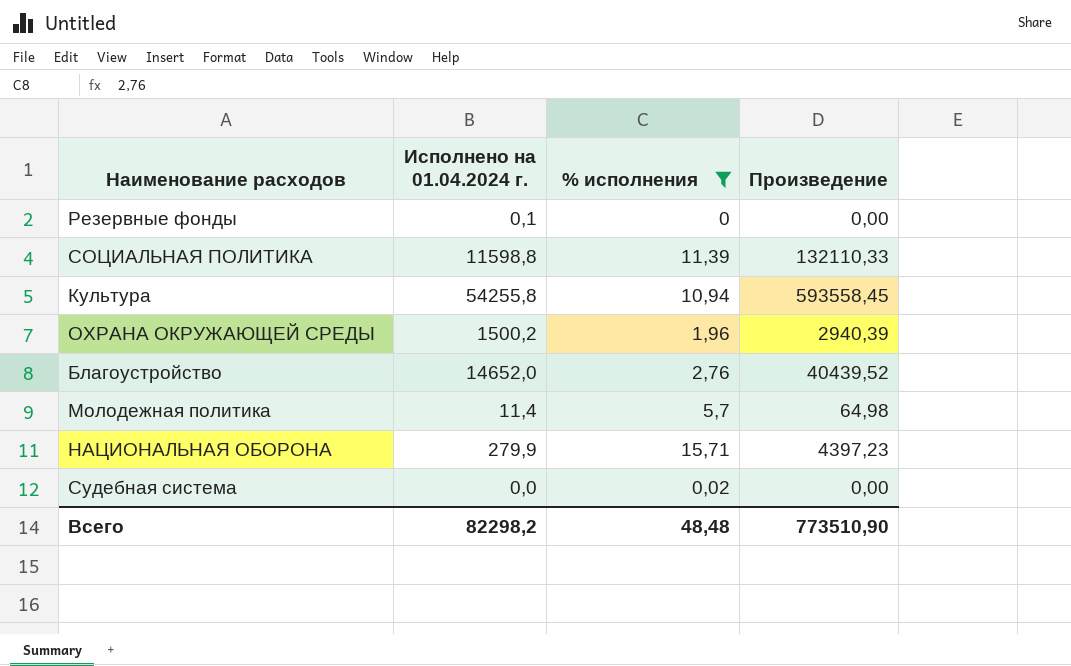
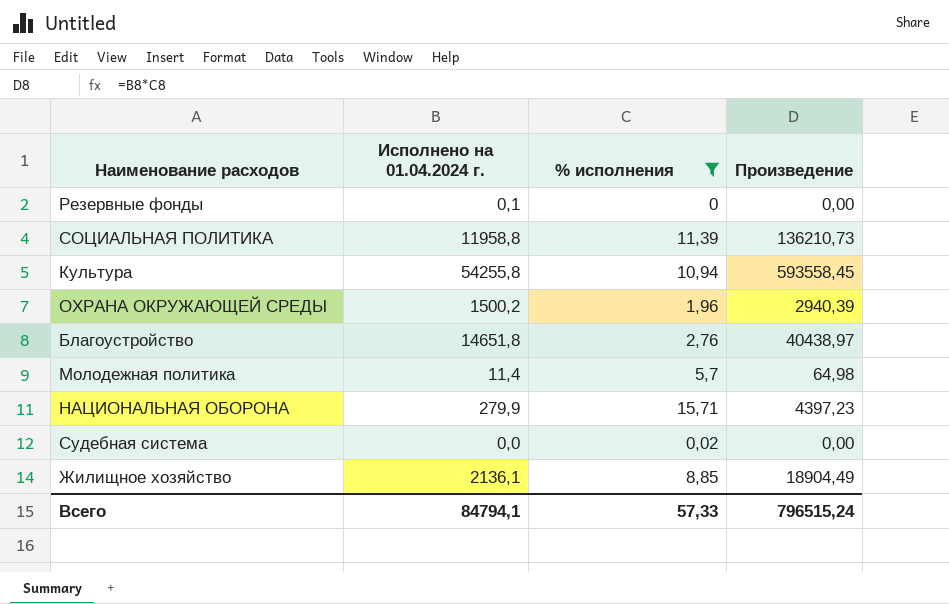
СОЦИАЛЬНАЯ ПОЛИТИКА | Исполнено на 01.04.2024 г.: 11598,8 -> 11958,8
СОЦИАЛЬНАЯ ПОЛИТИКА | Произведение: 132110,33 -> 136210,73
Благоустройство | Исполнено на 01.04.2024 г.: 14652,0 -> 14651,8
Благоустройство | Произведение: 40439,52 -> 40438,97
row Жилищное хозяйство: none -> 2136,1 | 8,85 | 18904,49
Всего | Исполнено на 01.04.2024 г.: 82298,2 -> 84794,1
Всего | % исполнения: 48,48 -> 57,33
Всего | Произведение: 773510,90 -> 796515,24

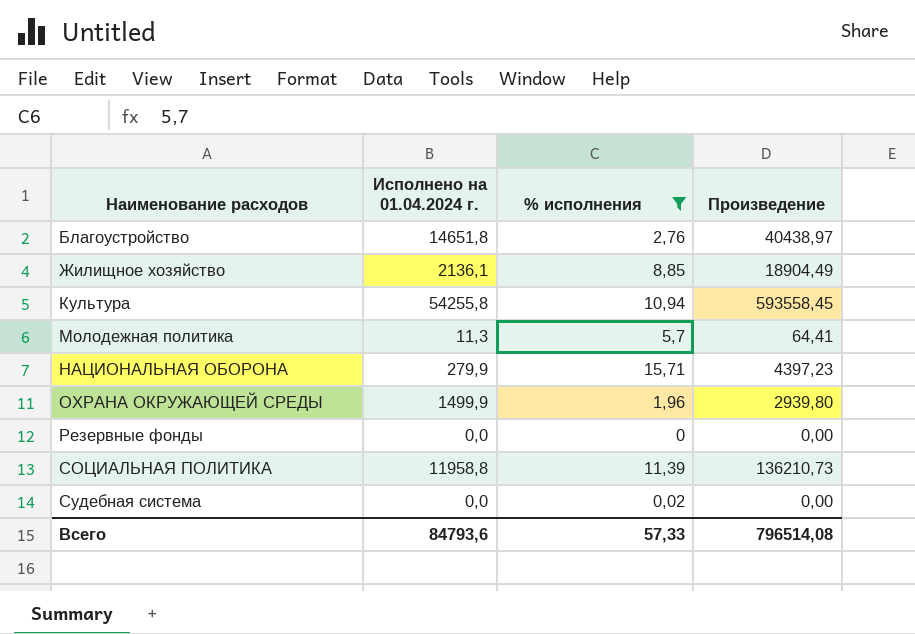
row order: none -> Наименование расходов ascending
Молодежная политика | Исполнено на 01.04.2024 г.: 11,4 -> 11,3
Молодежная политика | Произведение: 64,98 -> 64,41
ОХРАНА ОКРУЖАЮЩЕЙ СРЕДЫ | Исполнено на 01.04.2024 г.: 1500,2 -> 1499,9
ОХРАНА ОКРУЖАЮЩЕЙ СРЕДЫ | Произведение: 2940,39 -> 2939,80
Резервные фонды | Исполнено на 01.04.2024 г.: 0,1 -> 0,0
Всего | Исполнено на 01.04.2024 г.: 84794,1 -> 84793,6
Всего | Произведение: 796515,24 -> 796514,08

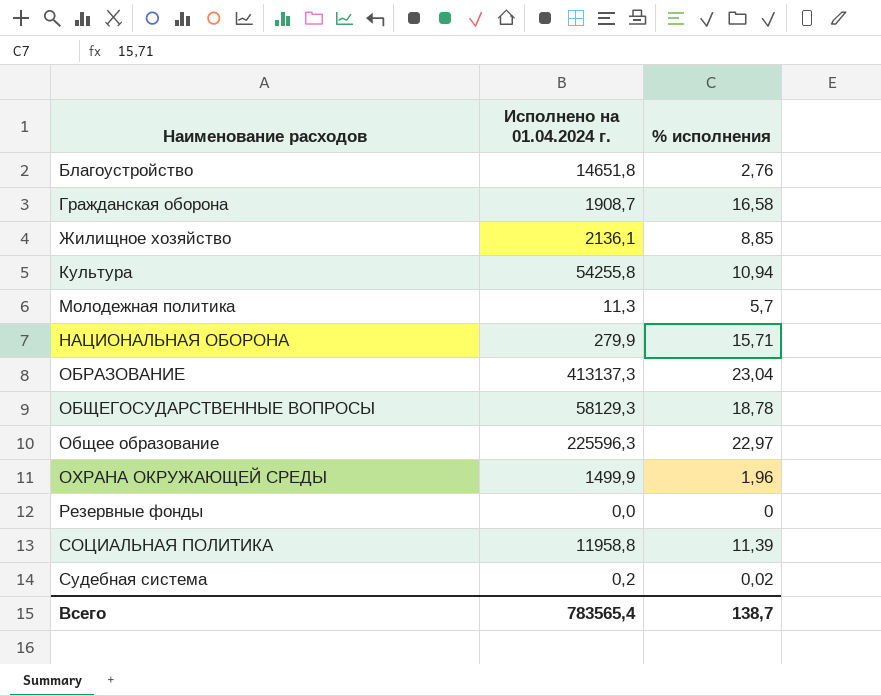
filter: % исполнения <= 15,71 -> none
column Произведение | formula: [Исполнено на 01.04.2024 г.] * [% исполнения] -> none
Судебная система | Исполнено на 01.04.2024 г.: 0,0 -> 0,2
Всего | Исполнено на 01.04.2024 г.: 84793,6 -> 783565,4
Всего | % исполнения: 57,33 -> 138,7

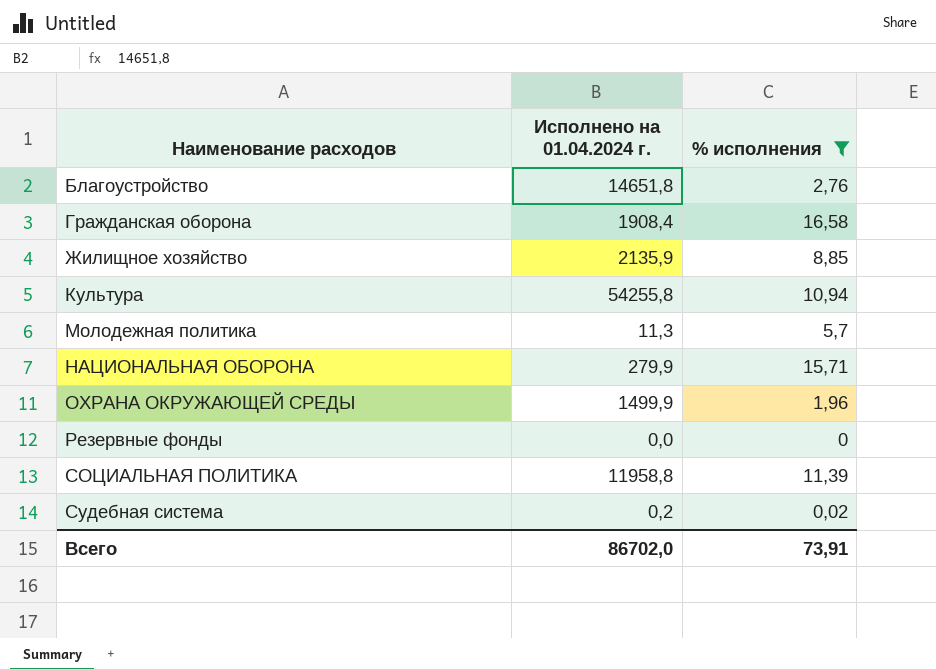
filter: none -> % исполнения <= 16,58
Гражданская оборона | Исполнено на 01.04.2024 г.: 1908,7 -> 1908,4
Жилищное хозяйство | Исполнено на 01.04.2024 г.: 2136,1 -> 2135,9
Всего | Исполнено на 01.04.2024 г.: 783565,4 -> 86702,0
Всего | % исполнения: 138,7 -> 73,91

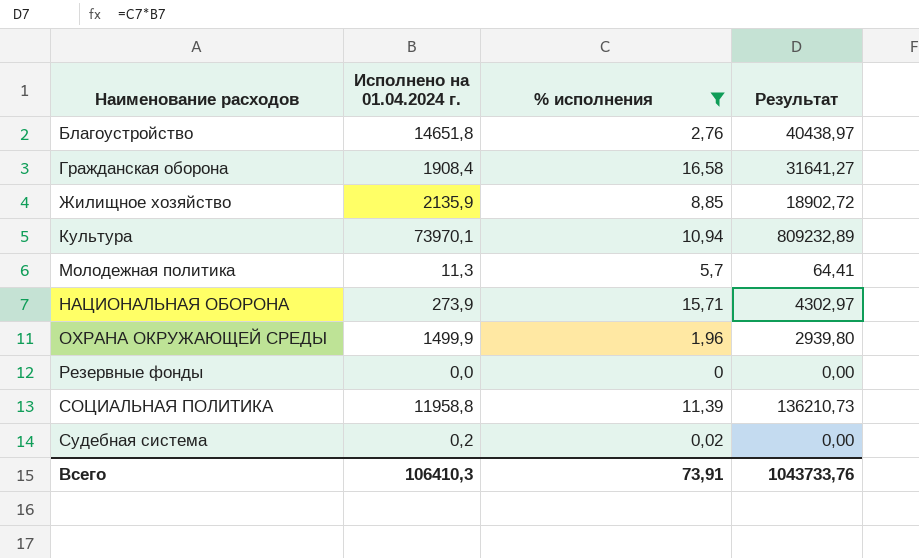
column Результат | formula: none -> [Исполнено на 01.04.2024 г.] * [% исполнения]
Культура | Исполнено на 01.04.2024 г.: 54255,8 -> 73970,1
НАЦИОНАЛЬНАЯ ОБОРОНА | Исполнено на 01.04.2024 г.: 279,9 -> 273,9
Всего | Исполнено на 01.04.2024 г.: 86702,0 -> 106410,3

